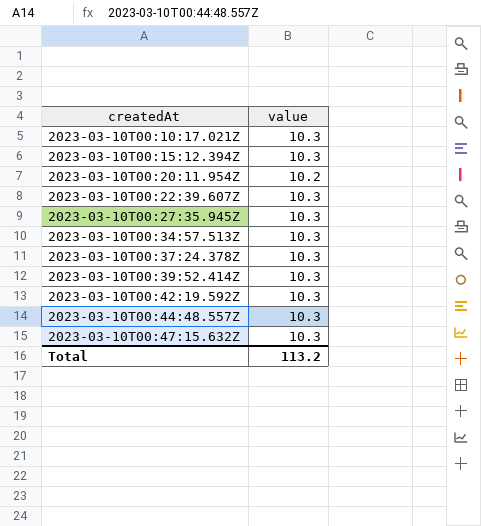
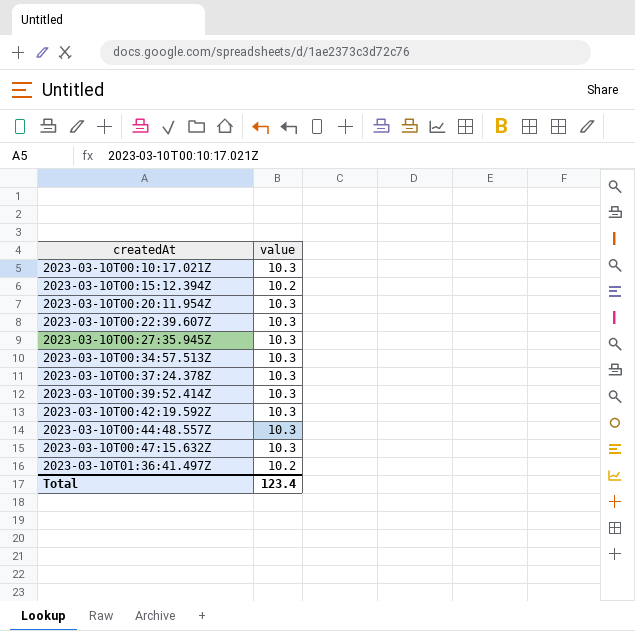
2023-03-10T00:15:12.394Z | value: 10.3 -> 10.2
2023-03-10T00:20:11.954Z | value: 10.2 -> 10.3
row 2023-03-10T01:36:41.497Z: none -> 10.2
Total | value: 113.2 -> 123.4

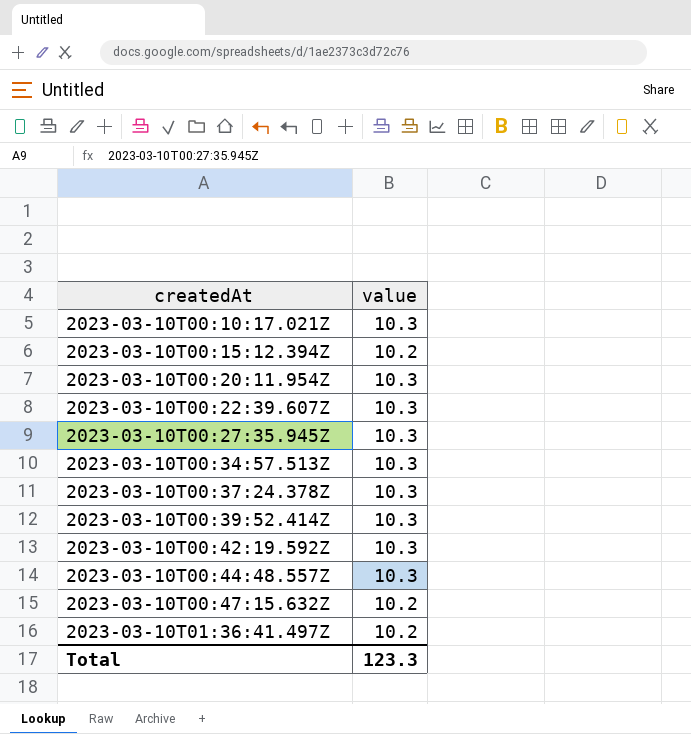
2023-03-10T00:47:15.632Z | value: 10.3 -> 10.2
Total | value: 123.4 -> 123.3

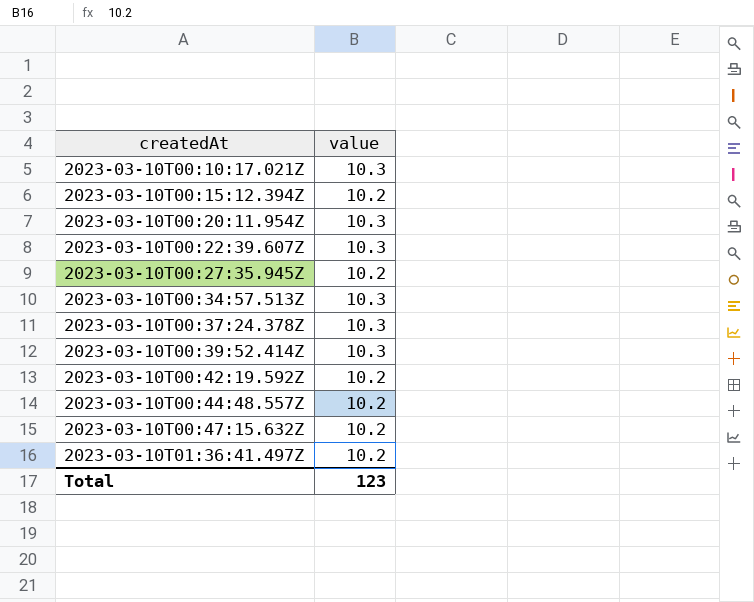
2023-03-10T00:27:35.945Z | value: 10.3 -> 10.2
2023-03-10T00:42:19.592Z | value: 10.3 -> 10.2
2023-03-10T00:44:48.557Z | value: 10.3 -> 10.2
Total | value: 123.3 -> 123

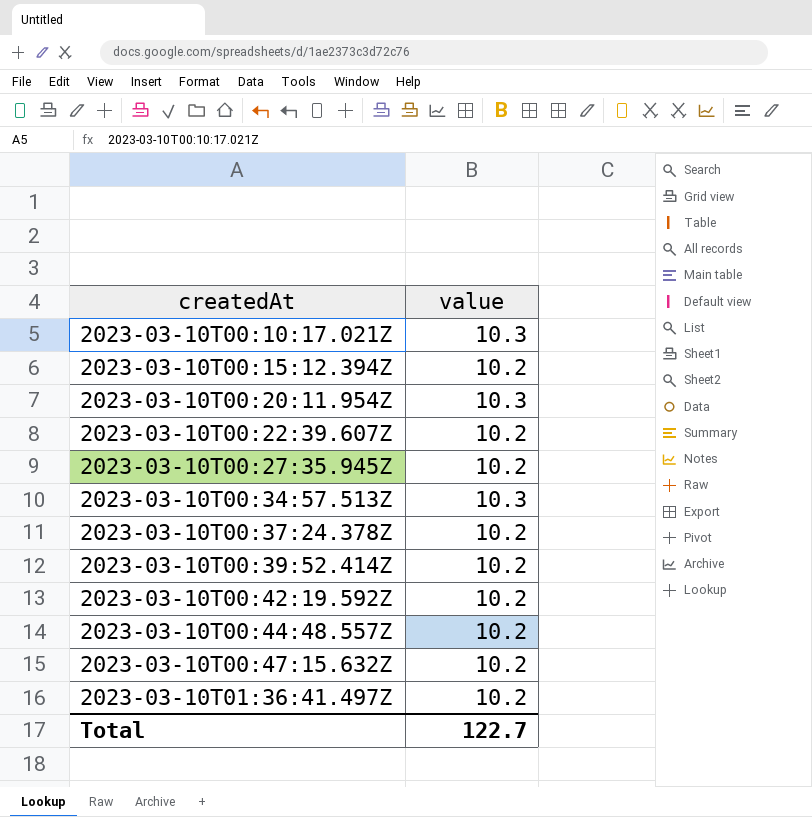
2023-03-10T00:22:39.607Z | value: 10.3 -> 10.2
2023-03-10T00:37:24.378Z | value: 10.3 -> 10.2
2023-03-10T00:39:52.414Z | value: 10.3 -> 10.2
Total | value: 123 -> 122.7

